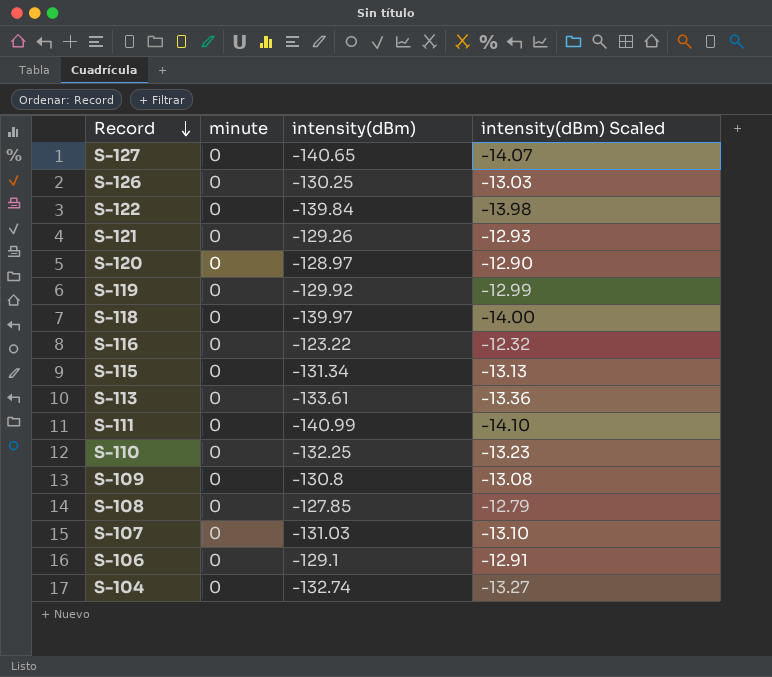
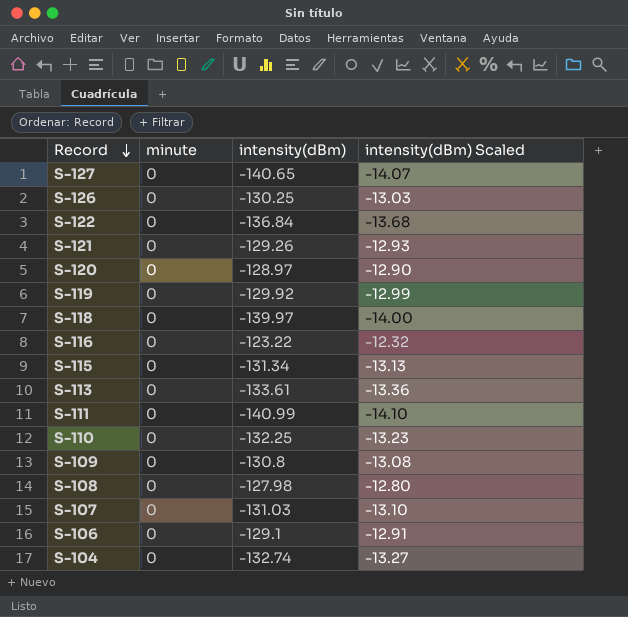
S-122 | intensity(dBm): -139.84 -> -136.84
S-122 | intensity(dBm) Scaled: -13.98 -> -13.68
S-108 | intensity(dBm): -127.85 -> -127.98
S-108 | intensity(dBm) Scaled: -12.79 -> -12.80

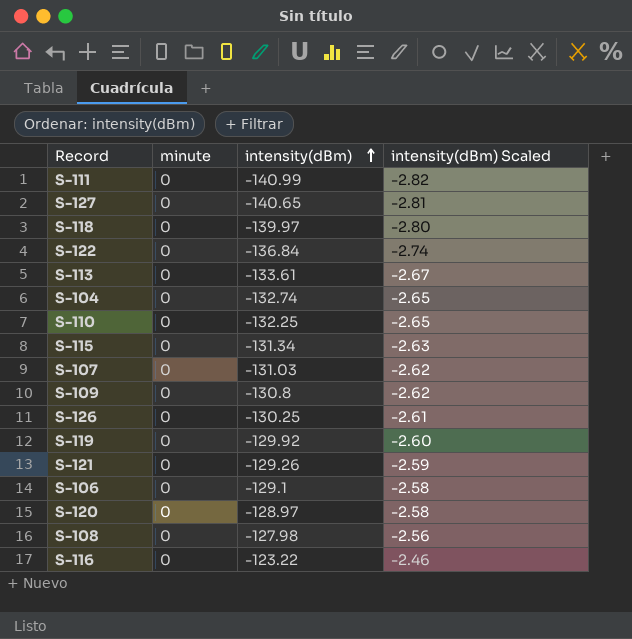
row order: Record descending -> intensity(dBm) ascending
column intensity(dBm) Scaled | formula: [intensity(dBm)] * 0.1 -> [intensity(dBm)] * 0.02

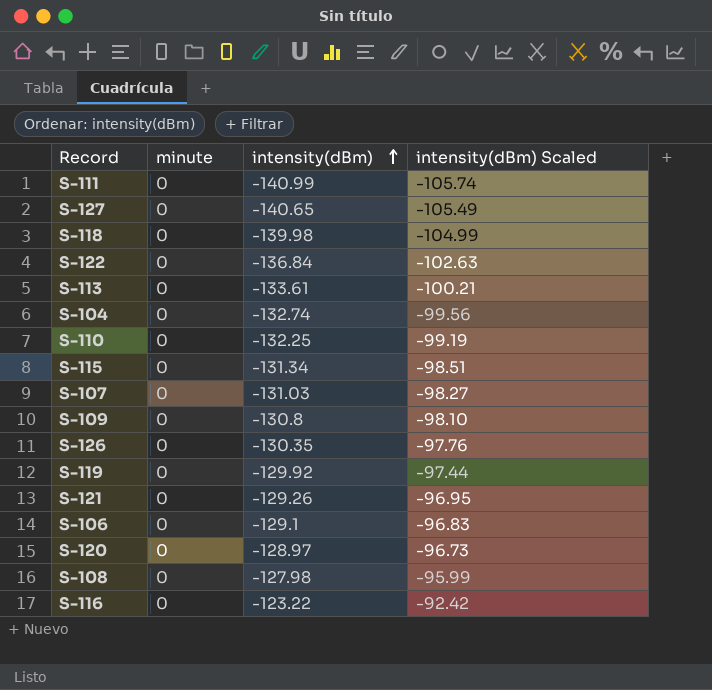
column intensity(dBm) Scaled | formula: [intensity(dBm)] * 0.02 -> [intensity(dBm)] * 0.75
S-118 | intensity(dBm): -139.97 -> -139.98
S-126 | intensity(dBm): -130.25 -> -130.35

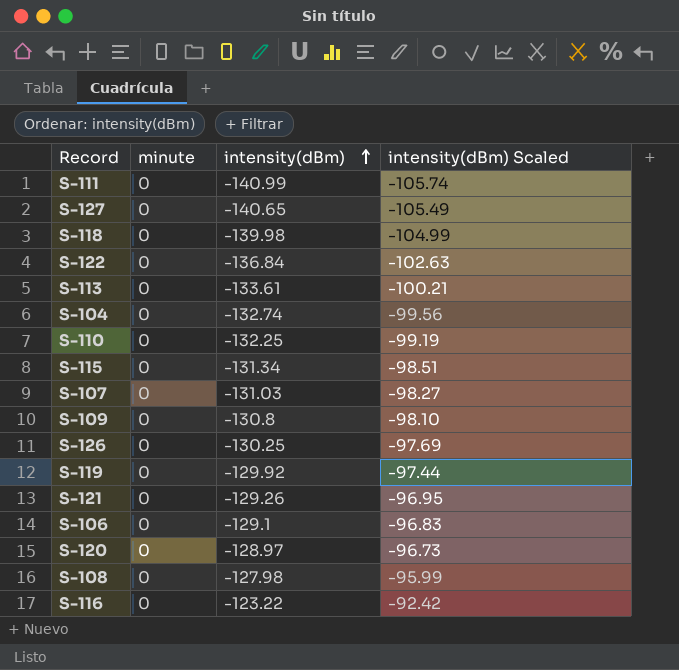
S-126 | intensity(dBm): -130.35 -> -130.25
S-126 | intensity(dBm) Scaled: -97.76 -> -97.69

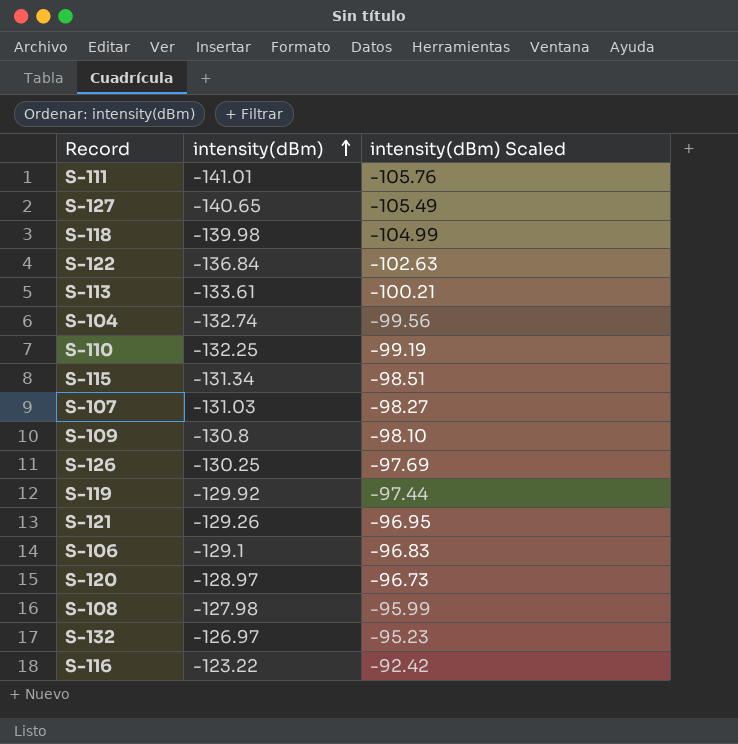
column minute | position: 2 -> none
S-111 | intensity(dBm): -140.99 -> -141.01
S-111 | intensity(dBm) Scaled: -105.74 -> -105.76
row S-132: none -> -126.97 | -95.23

